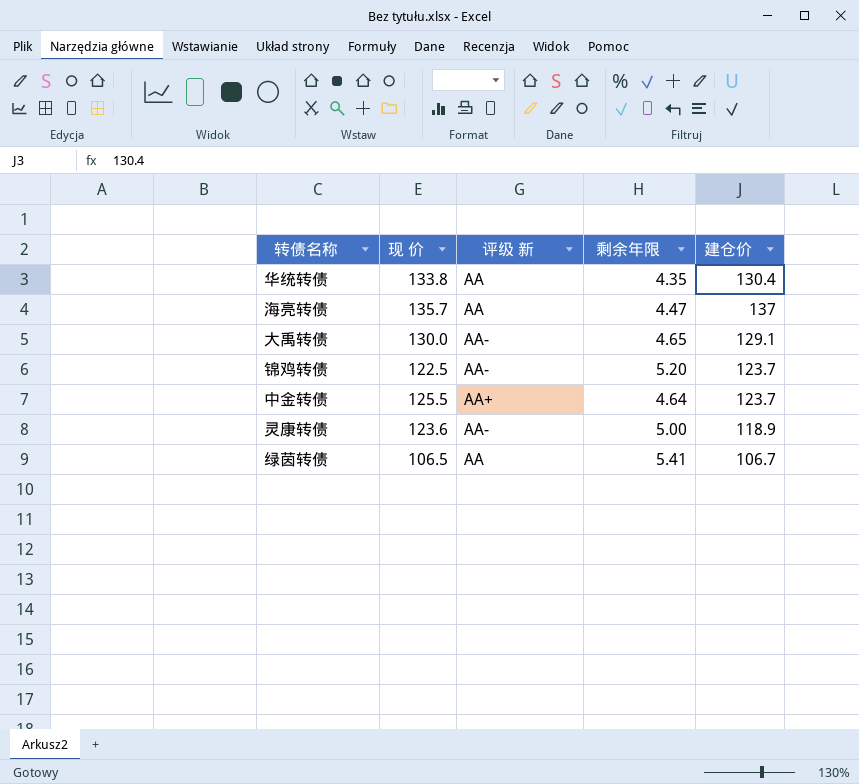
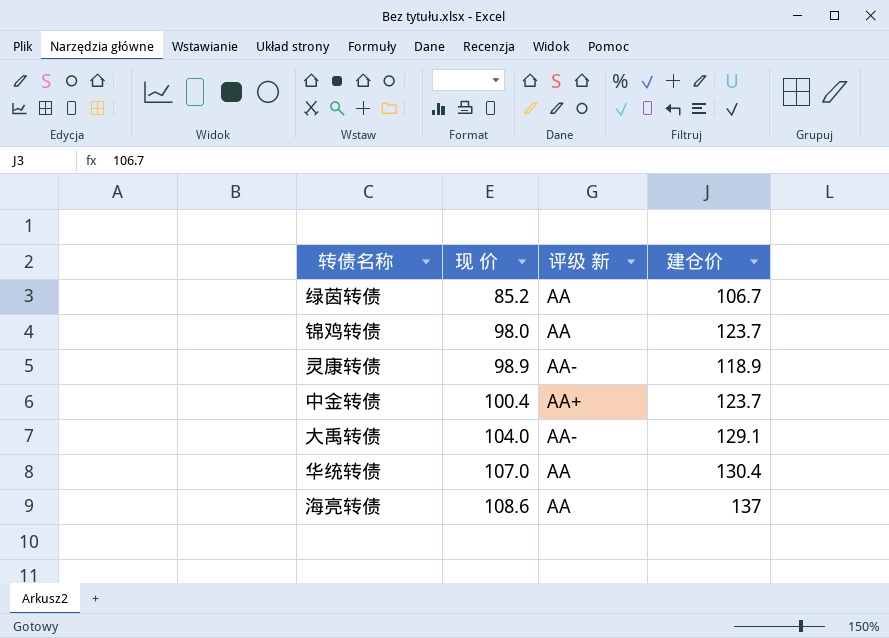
row order: none -> 现 价 ascending
column 剩余年限 | position: 4 -> none
绿茵转债 | 现 价: 106.5 -> 85.2
锦鸡转债 | 现 价: 122.5 -> 98.0
锦鸡转债 | 评级 新: AA- -> AA
灵康转债 | 现 价: 123.6 -> 98.9
中金转债 | 现 价: 125.5 -> 100.4
大禹转债 | 现 价: 130.0 -> 104.0
华统转债 | 现 价: 133.8 -> 107.0
海亮转债 | 现 价: 135.7 -> 108.6

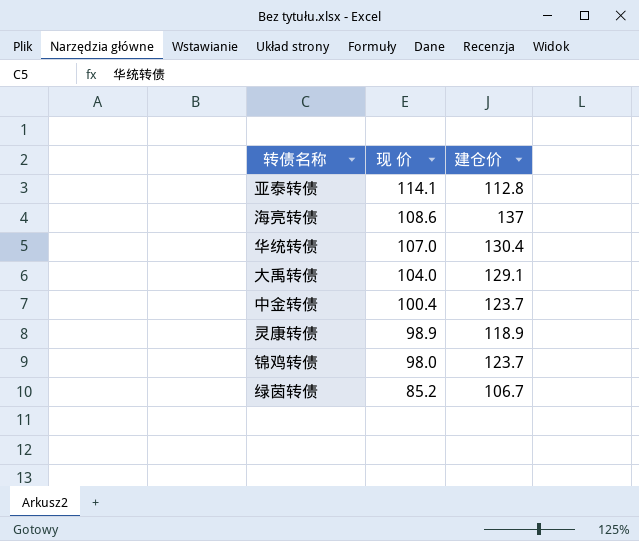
row order: 现 价 ascending -> 现 价 descending
column 评级 新 | position: 3 -> none
row 亚泰转债: none -> 114.1 | 112.8

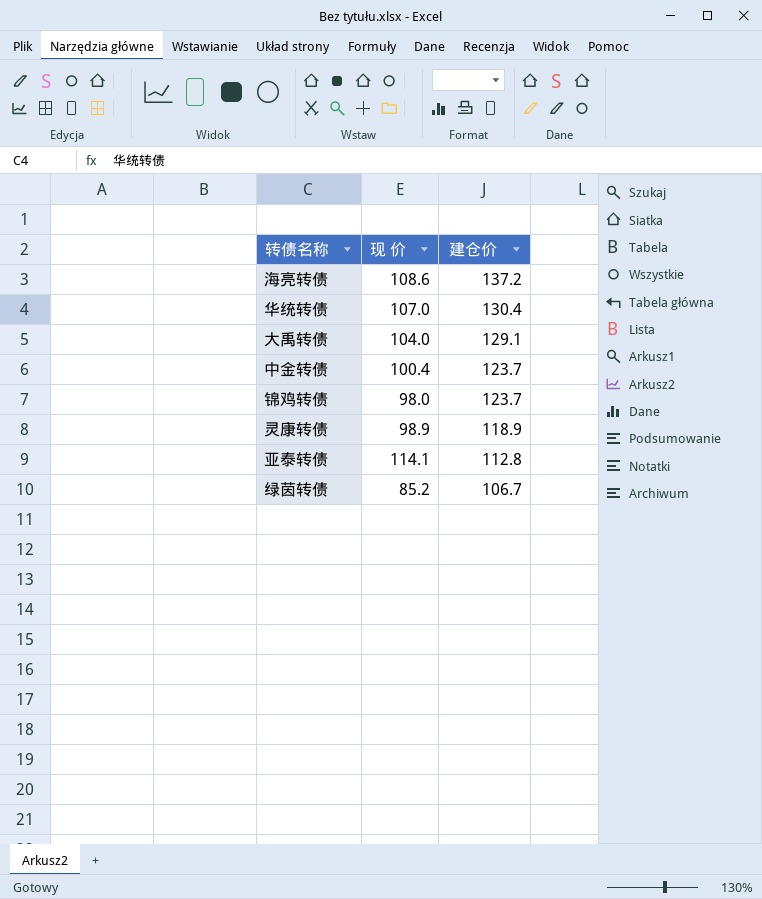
row order: 现 价 descending -> 建仓价 descending
海亮转债 | 建仓价: 137 -> 137.2

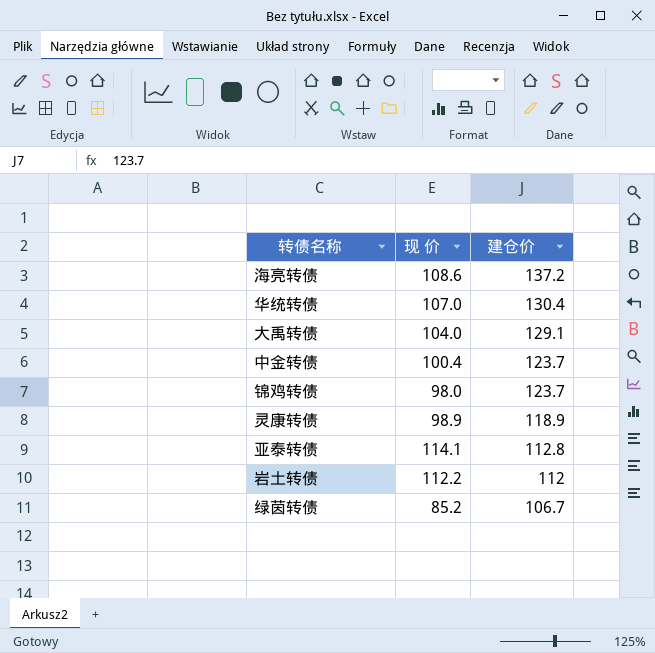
row 岩土转债: none -> 112.2 | 112

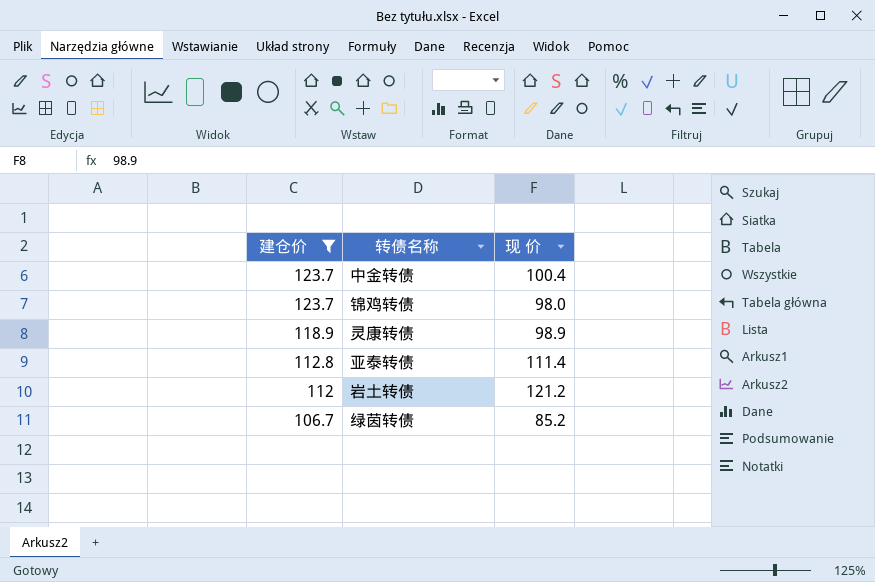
filter: none -> 建仓价 <= 123.7
column 建仓价 | position: 3 -> 1
亚泰转债 | 现 价: 114.1 -> 111.4
岩土转债 | 现 价: 112.2 -> 121.2

